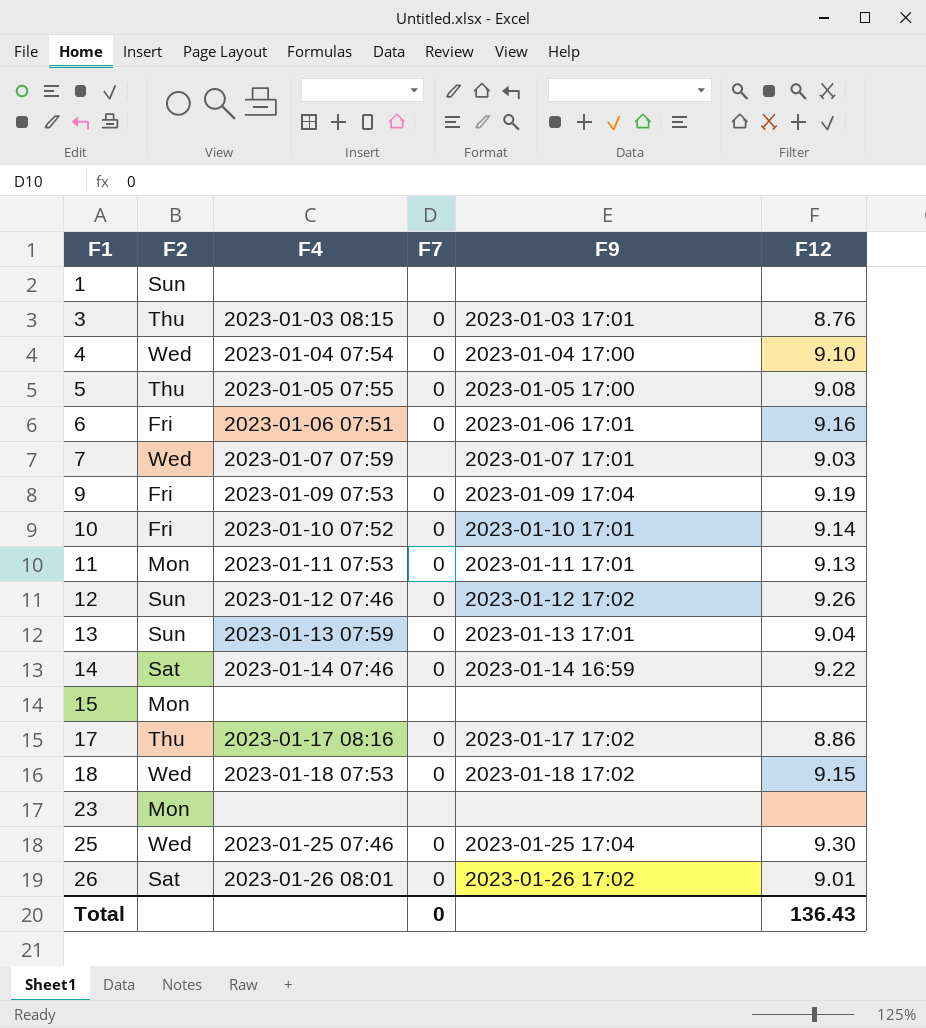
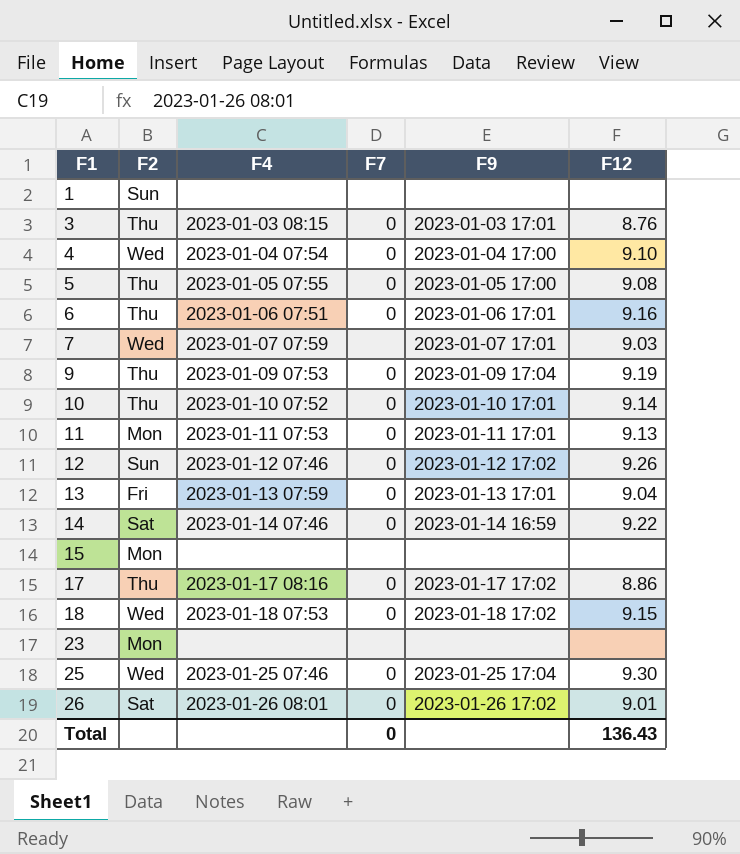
6 | F2: Fri -> Thu
9 | F2: Fri -> Thu
10 | F2: Fri -> Thu
13 | F2: Sun -> Fri

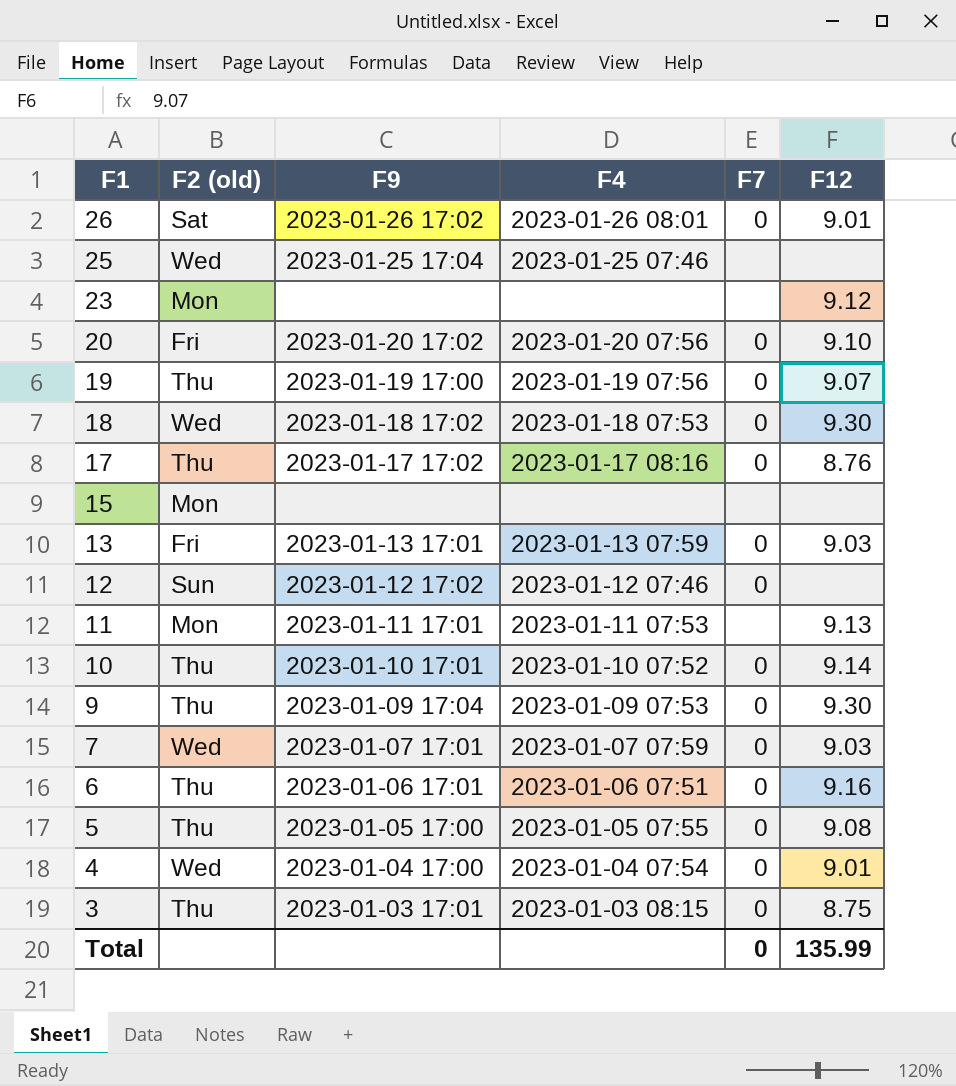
row order: F1 ascending -> F1 descending
column name: F2 -> F2 (old)
column F9 | position: 5 -> 3
row 1: Sun | none | none | none | none -> none
row 14: Sat | 2023-01-14 07:46 | 0 | 2023-01-14 16:59 | 9.22 -> none
25 | F7: 0 -> none
25 | F12: 9.30 -> none
23 | F12: none -> 9.12
row 20: none -> Fri | 2023-01-20 17:02 | 2023-01-20 07:56 | 0 | 9.10
row 19: none -> Thu | 2023-01-19 17:00 | 2023-01-19 07:56 | 0 | 9.07
18 | F12: 9.15 -> 9.30
17 | F12: 8.86 -> 8.76
13 | F12: 9.04 -> 9.03
12 | F12: 9.26 -> none
11 | F7: 0 -> none
9 | F12: 9.19 -> 9.30
7 | F7: none -> 0
4 | F12: 9.10 -> 9.01
3 | F12: 8.76 -> 8.75
Total | F12: 136.43 -> 135.99

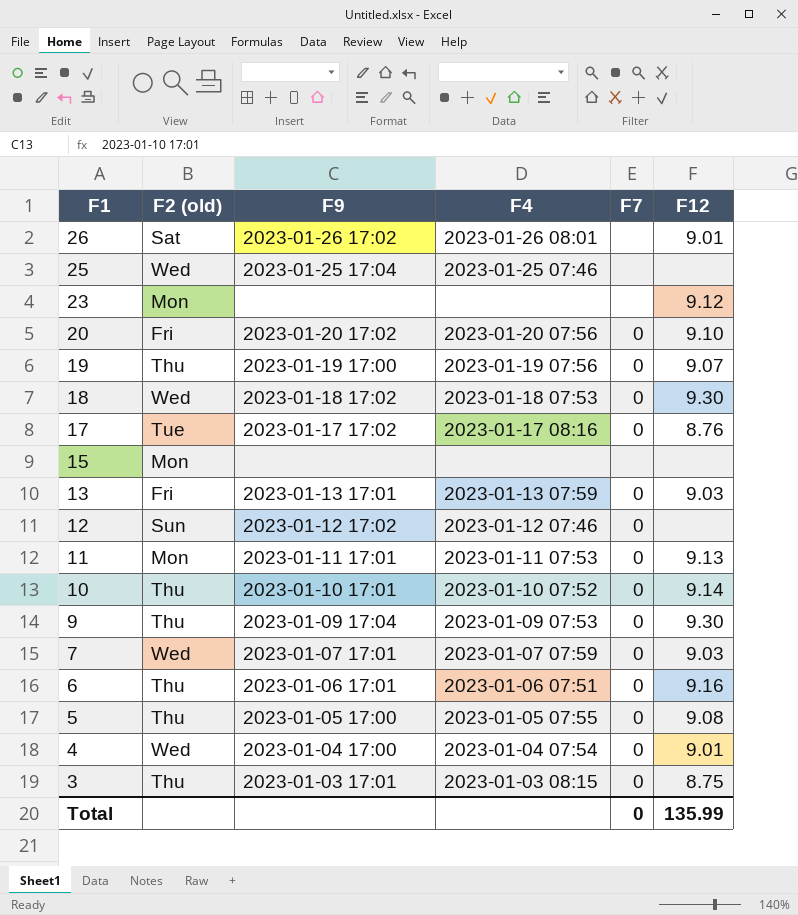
26 | F7: 0 -> none
17 | F2 (old): Thu -> Tue
11 | F7: none -> 0

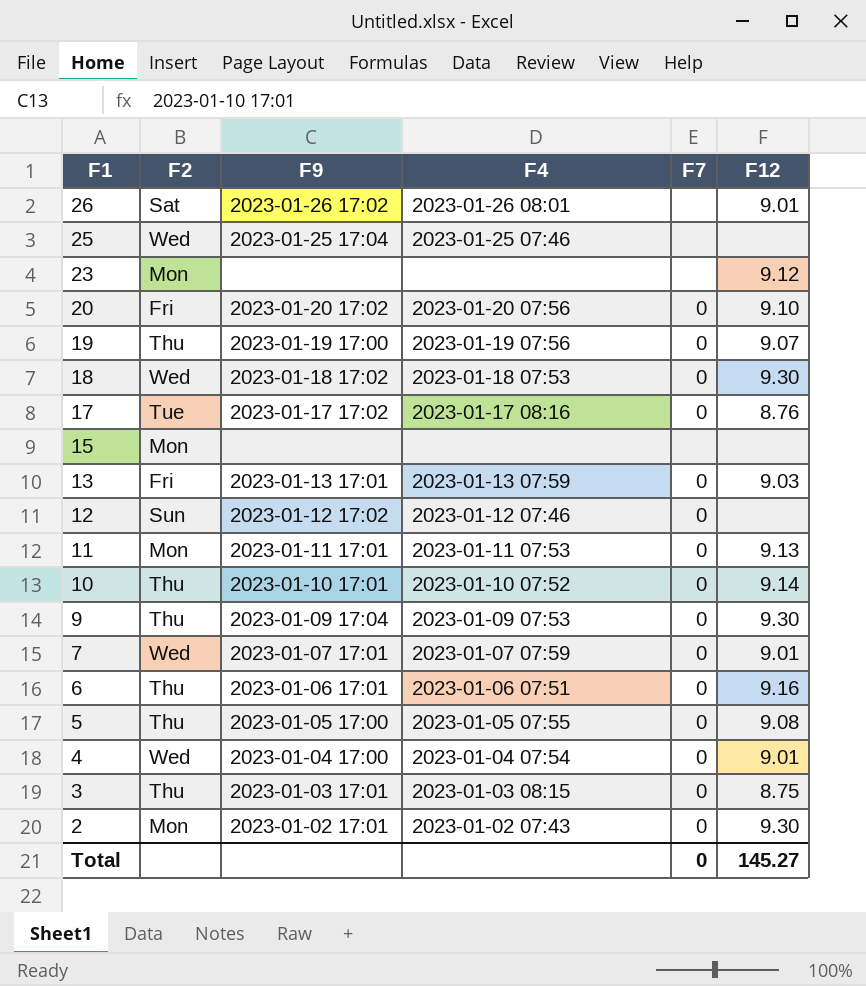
column name: F2 (old) -> F2
7 | F12: 9.03 -> 9.01
row 2: none -> Mon | 2023-01-02 17:01 | 2023-01-02 07:43 | 0 | 9.30
Total | F12: 135.99 -> 145.27

